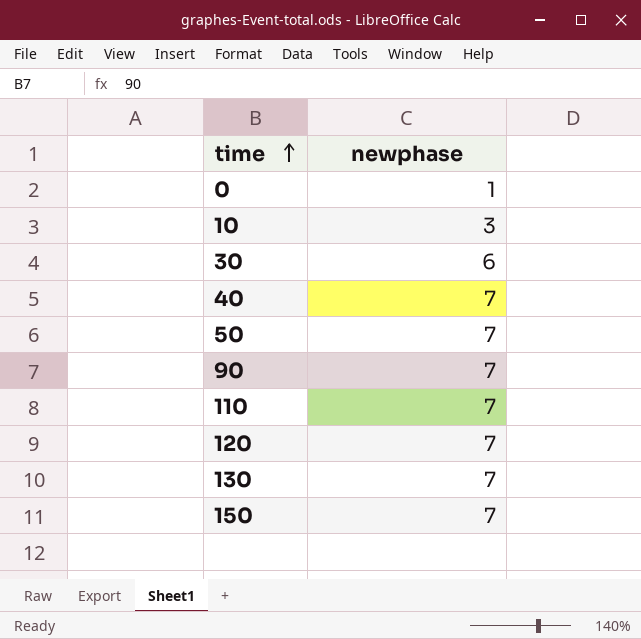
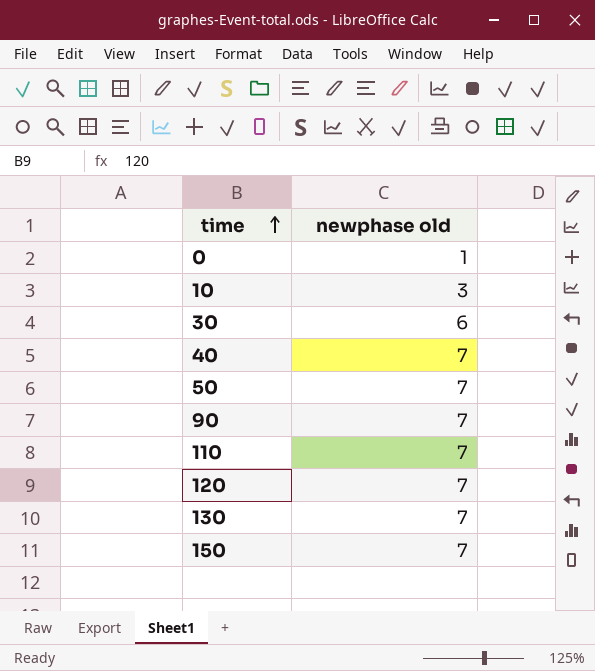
column name: newphase -> newphase old

